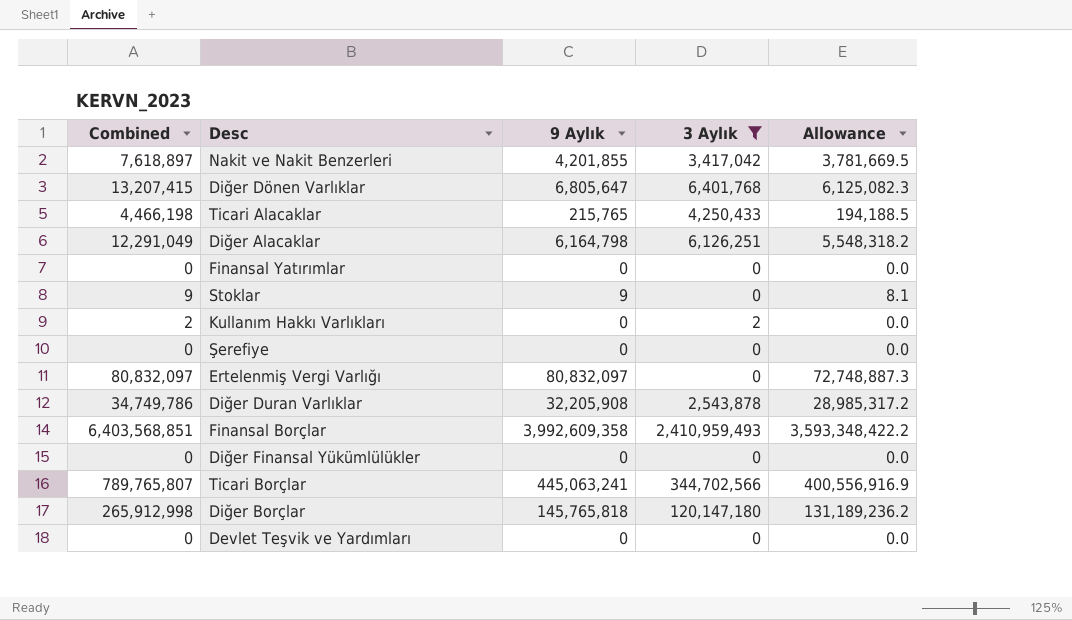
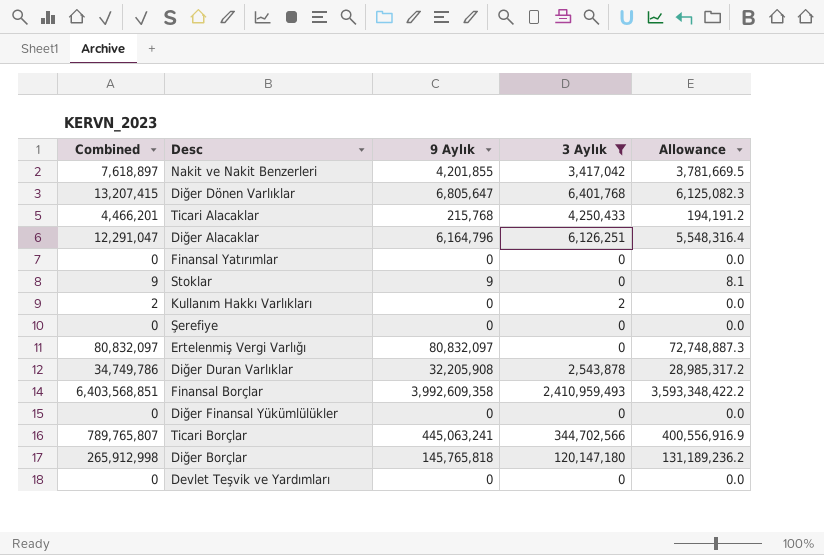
Ticari Alacaklar | Combined: 4,466,198 -> 4,466,201
Ticari Alacaklar | 9 Aylık: 215,765 -> 215,768
Ticari Alacaklar | Allowance: 194,188.5 -> 194,191.2
Diğer Alacaklar | Combined: 12,291,049 -> 12,291,047
Diğer Alacaklar | 9 Aylık: 6,164,798 -> 6,164,796
Diğer Alacaklar | Allowance: 5,548,318.2 -> 5,548,316.4

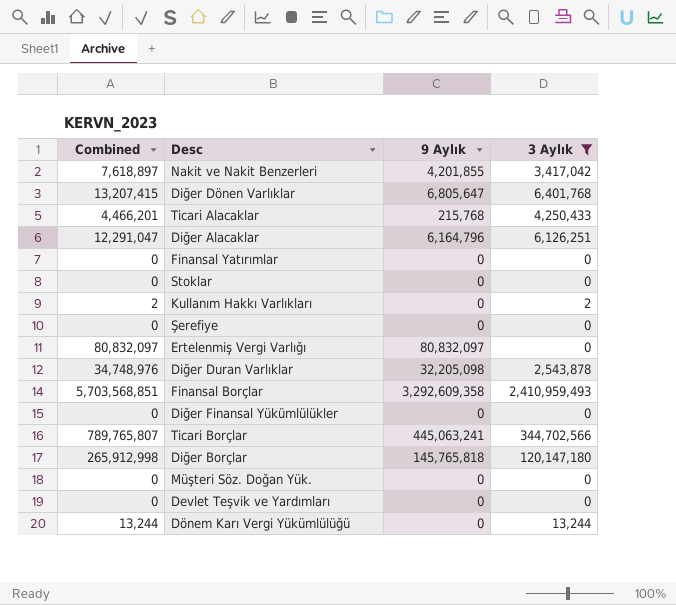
column Allowance | formula: [9 Aylık] * 0.9 -> none
Stoklar | Combined: 9 -> 0
Stoklar | 9 Aylık: 9 -> 0
Diğer Duran Varlıklar | Combined: 34,749,786 -> 34,748,976
Diğer Duran Varlıklar | 9 Aylık: 32,205,908 -> 32,205,098
Finansal Borçlar | Combined: 6,403,568,851 -> 5,703,568,851
Finansal Borçlar | 9 Aylık: 3,992,609,358 -> 3,292,609,358
row Müşteri Söz. Doğan Yük.: none -> 0 | 0 | 0
row Dönem Karı Vergi Yükümlülüğü: none -> 13,244 | 0 | 13,244

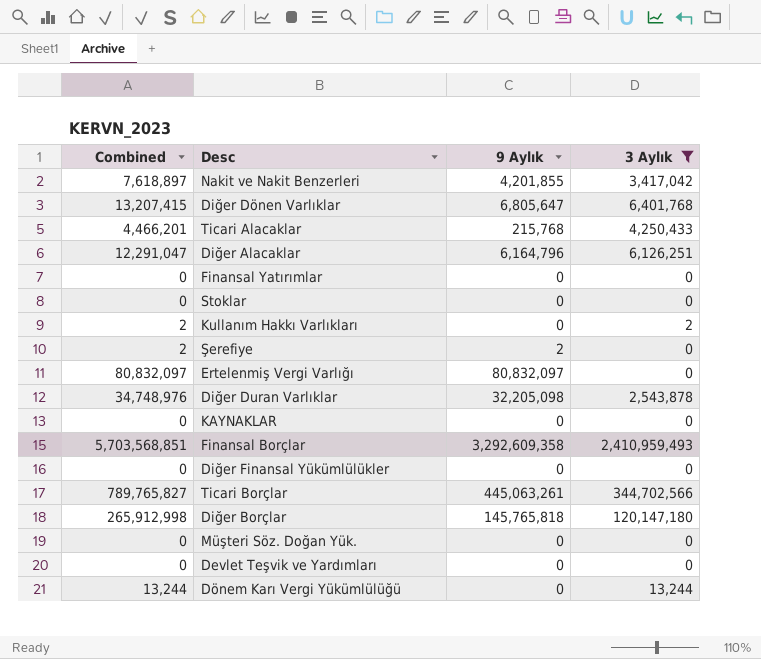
Şerefiye | Combined: 0 -> 2
Şerefiye | 9 Aylık: 0 -> 2
row KAYNAKLAR: none -> 0 | 0 | 0
Ticari Borçlar | Combined: 789,765,807 -> 789,765,827
Ticari Borçlar | 9 Aylık: 445,063,241 -> 445,063,261

